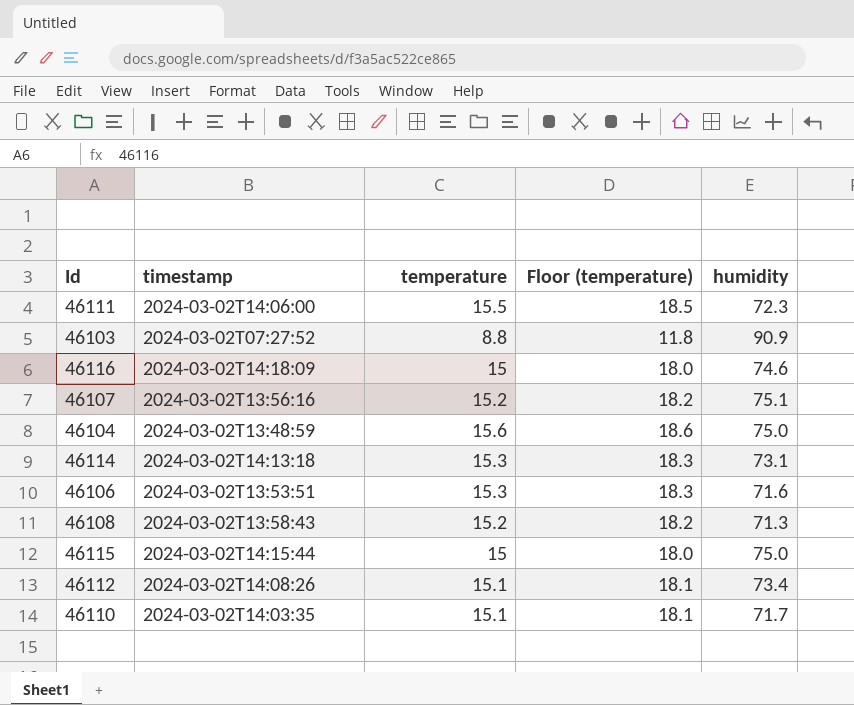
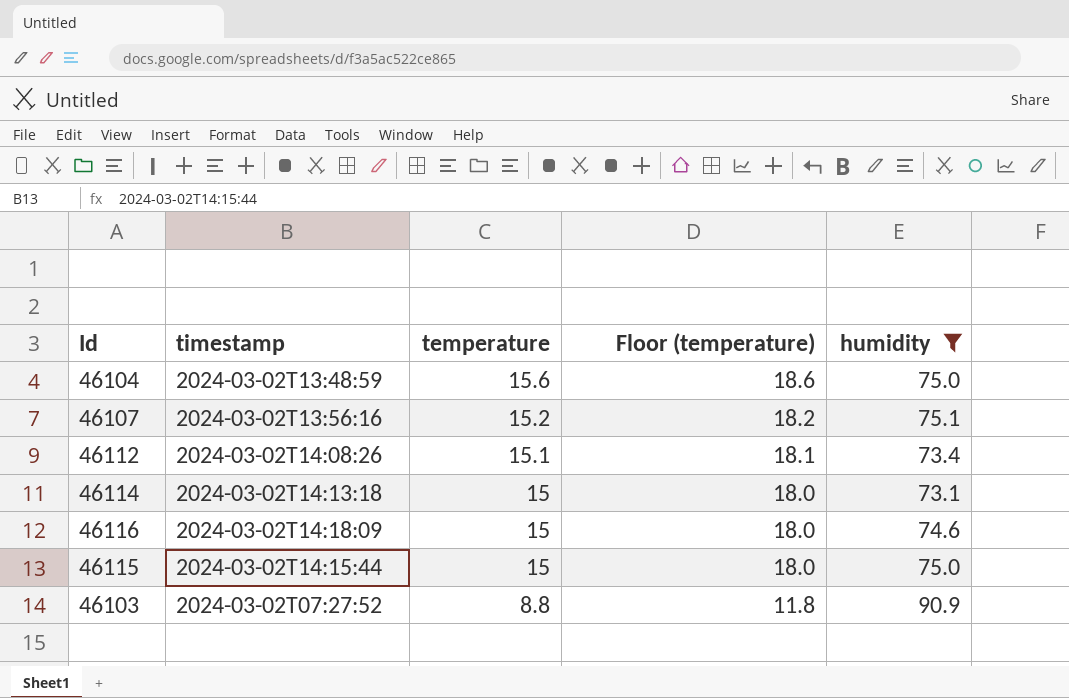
filter: none -> humidity >= 73.1
row order: none -> temperature descending
46114 | temperature: 15.3 -> 15
46114 | Floor (temperature): 18.3 -> 18.0

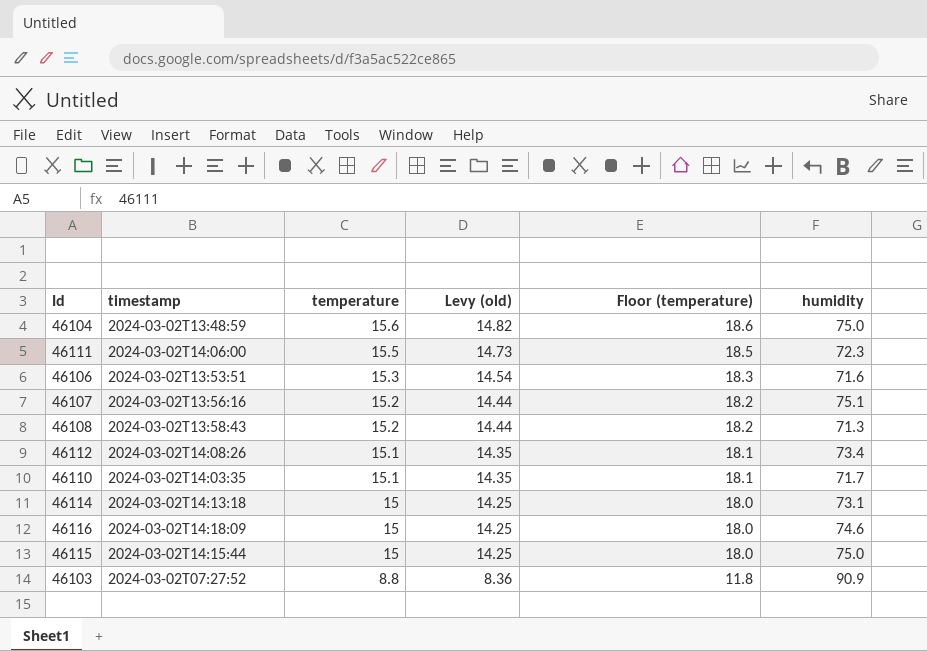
filter: humidity >= 73.1 -> none
column Levy (old) | formula: none -> [temperature] * 0.95

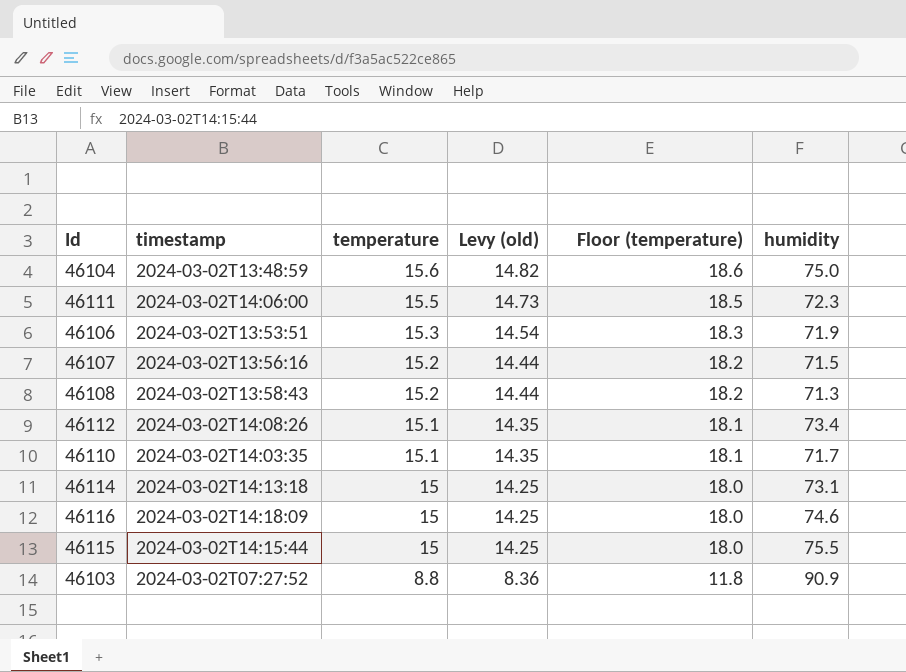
46106 | humidity: 71.6 -> 71.9
46107 | humidity: 75.1 -> 71.5
46115 | humidity: 75.0 -> 75.5

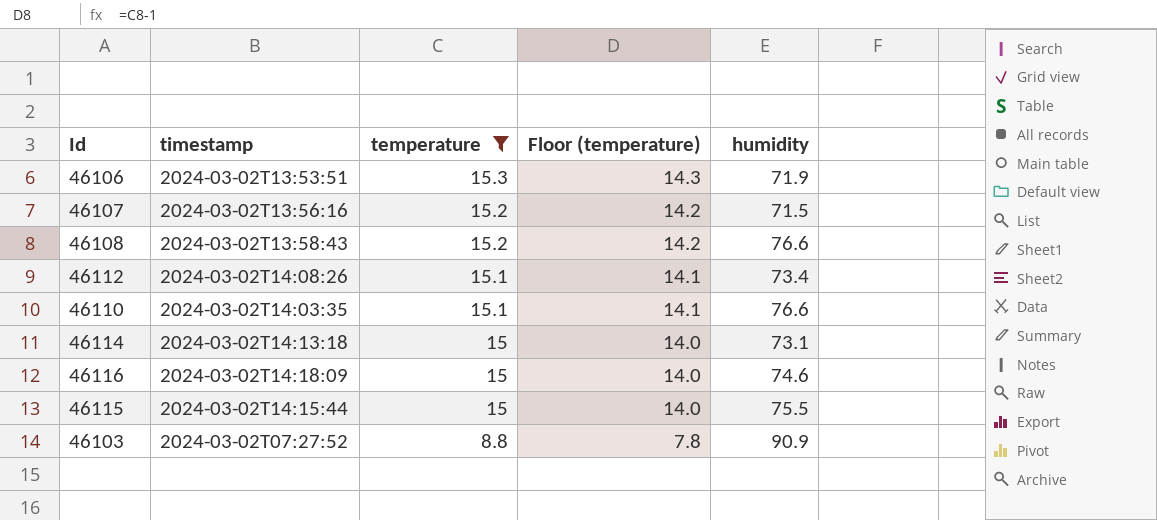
filter: none -> temperature <= 15.3
column Levy (old) | formula: [temperature] * 0.95 -> none
column Floor (temperature) | formula: [temperature] + 3 -> [temperature] - 1
46108 | humidity: 71.3 -> 76.6
46110 | humidity: 71.7 -> 76.6

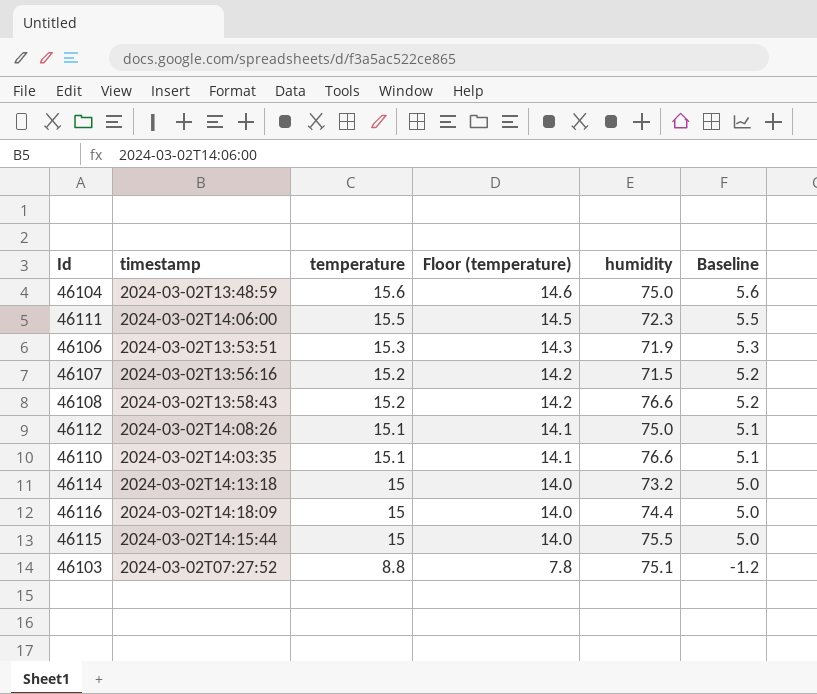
filter: temperature <= 15.3 -> none
column Baseline | formula: none -> [temperature] - 10
46112 | humidity: 73.4 -> 75.0
46114 | humidity: 73.1 -> 73.2
46116 | humidity: 74.6 -> 74.4
46103 | humidity: 90.9 -> 75.1

